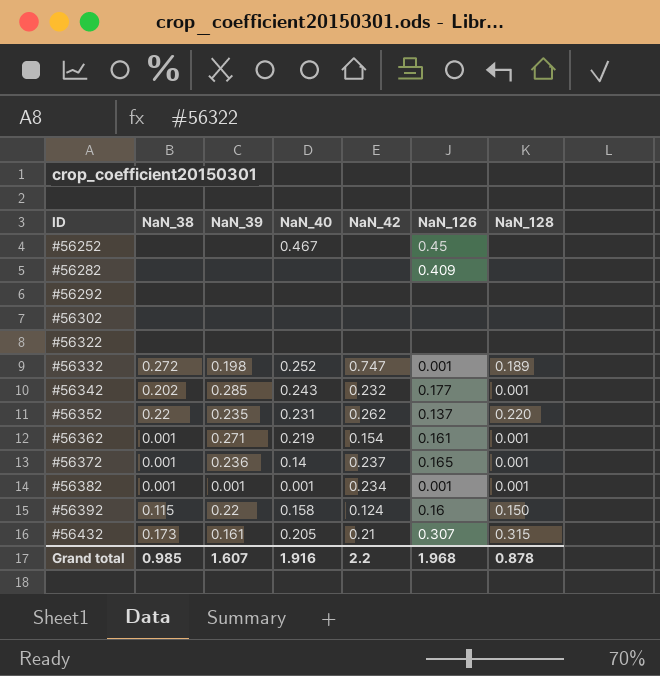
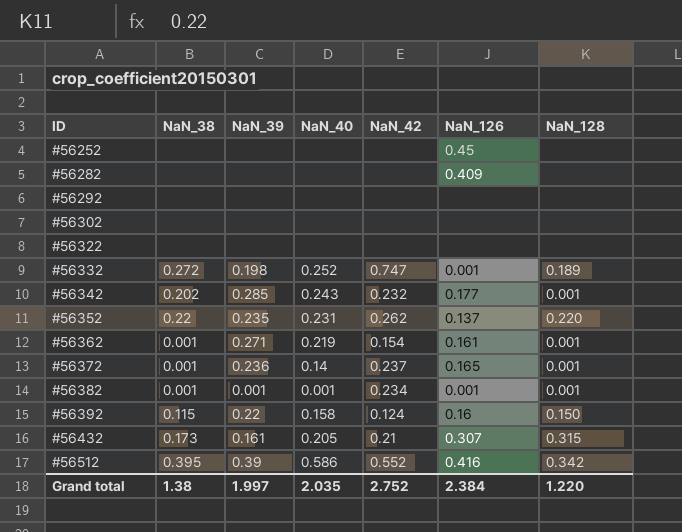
#56252 | NaN_40: 0.467 -> none
row #56512: none -> 0.395 | 0.39 | 0.586 | 0.552 | 0.416 | 0.342
Grand total | NaN_38: 0.985 -> 1.38
Grand total | NaN_39: 1.607 -> 1.997
Grand total | NaN_40: 1.916 -> 2.035
Grand total | NaN_42: 2.2 -> 2.752
Grand total | NaN_126: 1.968 -> 2.384
Grand total | NaN_128: 0.878 -> 1.220

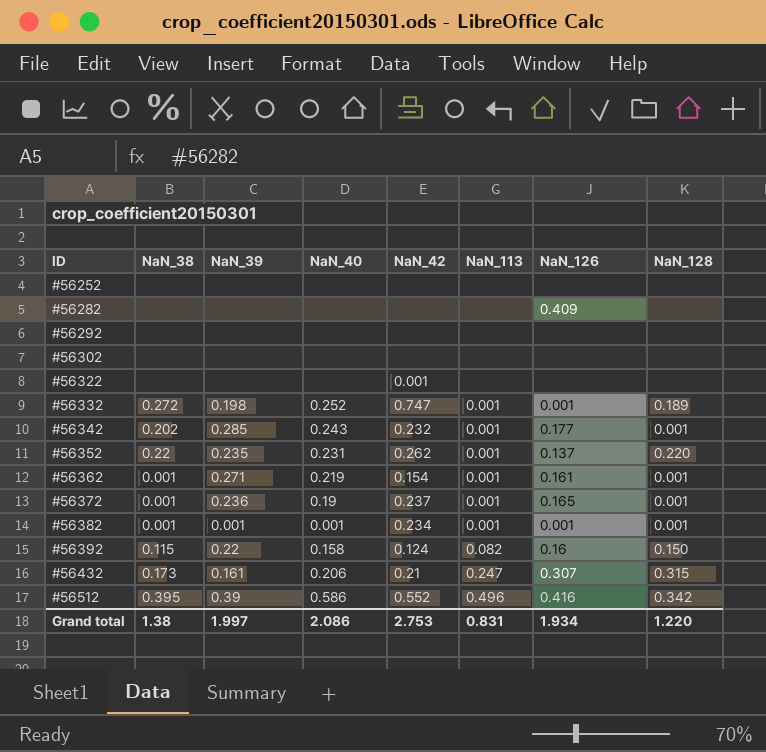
column NaN_113 | position: none -> 6
#56252 | NaN_126: 0.45 -> none
#56322 | NaN_42: none -> 0.001
#56372 | NaN_40: 0.14 -> 0.19
#56432 | NaN_40: 0.205 -> 0.206
Grand total | NaN_40: 2.035 -> 2.086
Grand total | NaN_42: 2.752 -> 2.753
Grand total | NaN_126: 2.384 -> 1.934

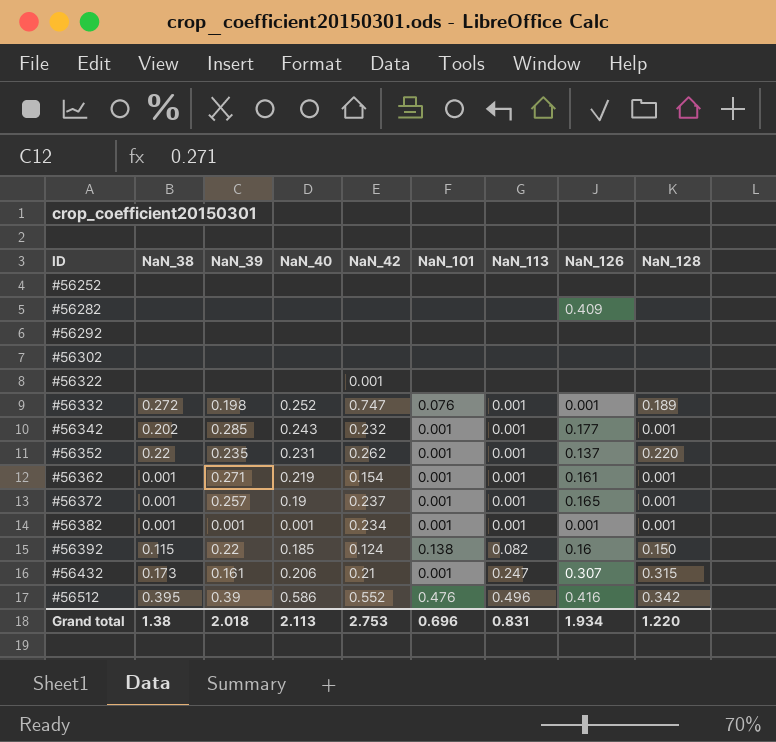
column NaN_101 | position: none -> 6
#56372 | NaN_39: 0.236 -> 0.257
#56392 | NaN_40: 0.158 -> 0.185
Grand total | NaN_39: 1.997 -> 2.018
Grand total | NaN_40: 2.086 -> 2.113

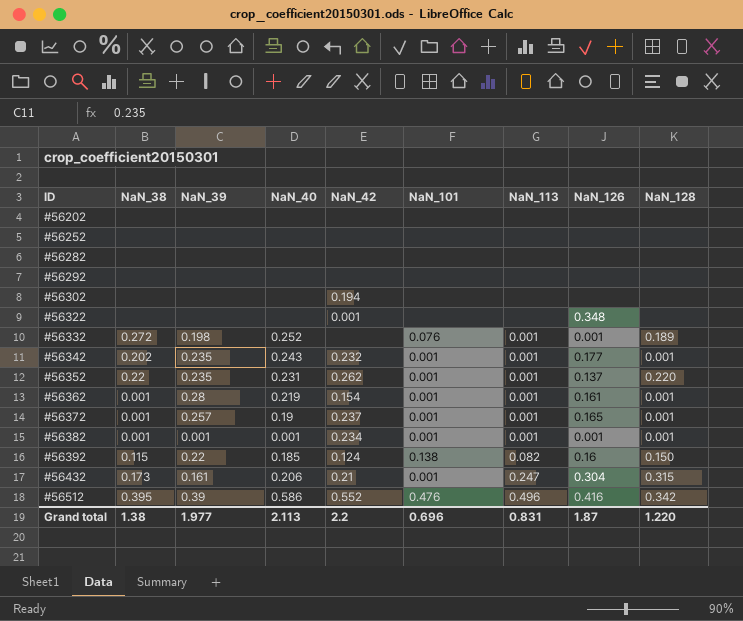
row #56202: none -> none | none | none | none | none | none | none | none
#56282 | NaN_126: 0.409 -> none
#56302 | NaN_42: none -> 0.194
#56322 | NaN_126: none -> 0.348
#56332 | NaN_42: 0.747 -> none
#56342 | NaN_39: 0.285 -> 0.235
#56362 | NaN_39: 0.271 -> 0.28
#56432 | NaN_126: 0.307 -> 0.304
Grand total | NaN_39: 2.018 -> 1.977
Grand total | NaN_42: 2.753 -> 2.2
Grand total | NaN_126: 1.934 -> 1.87

